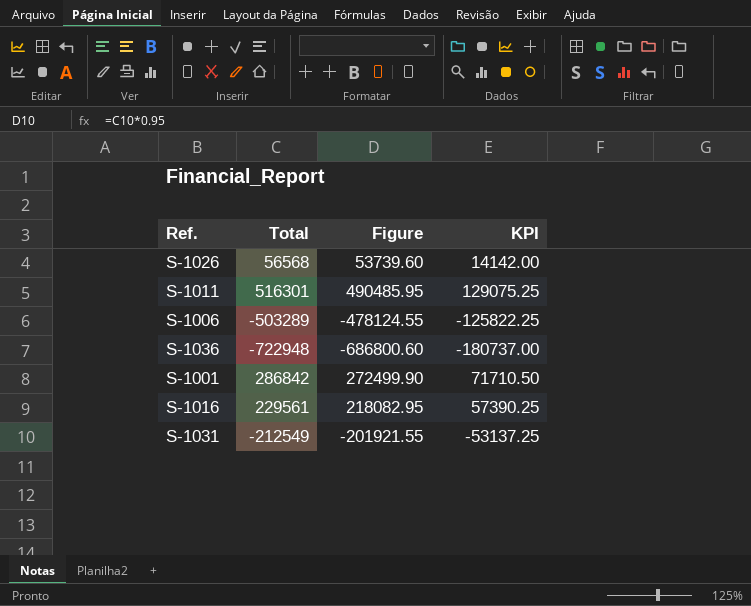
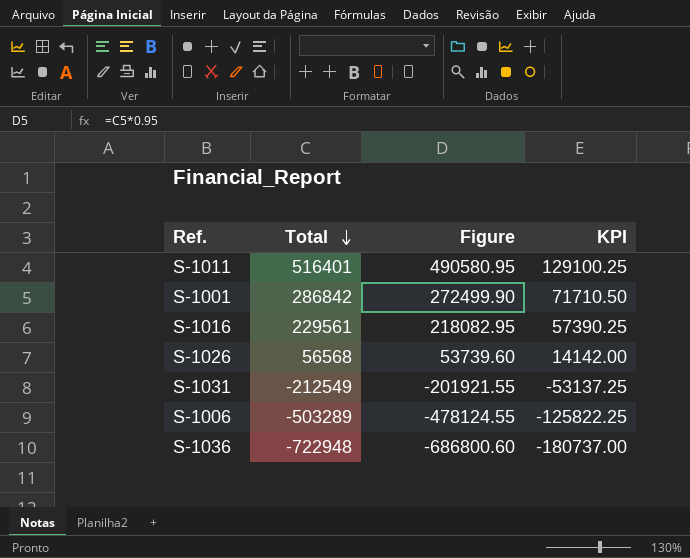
row order: none -> Total descending
S-1011 | Total: 516301 -> 516401
S-1011 | Figure: 490485.95 -> 490580.95
S-1011 | KPI: 129075.25 -> 129100.25

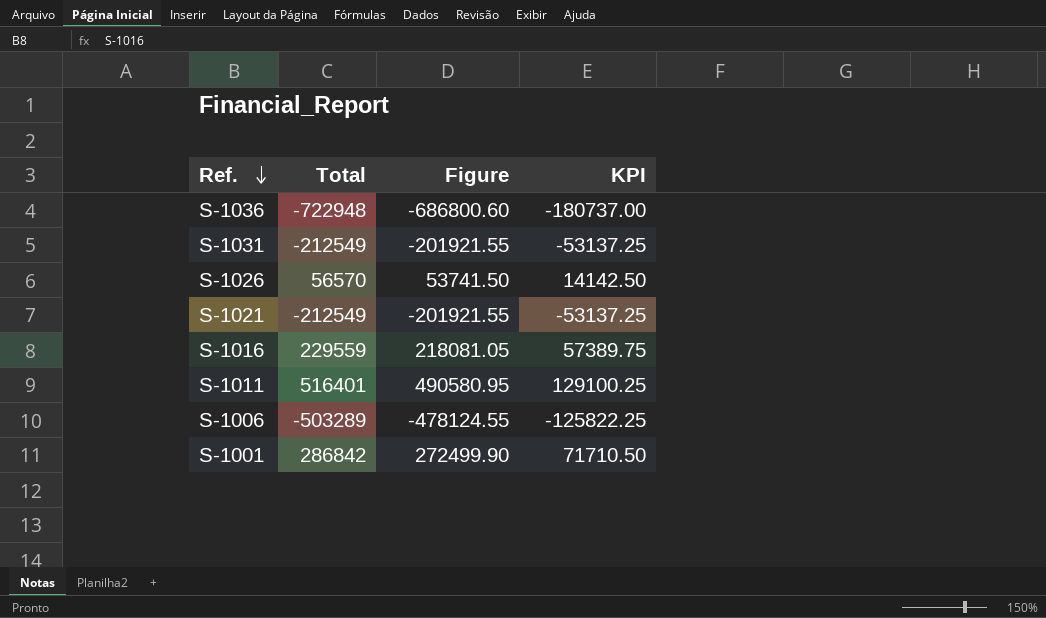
row order: Total descending -> Ref. descending
S-1026 | Total: 56568 -> 56570
S-1026 | Figure: 53739.60 -> 53741.50
S-1026 | KPI: 14142.00 -> 14142.50
row S-1021: none -> -212549 | -201921.55 | -53137.25
S-1016 | Total: 229561 -> 229559
S-1016 | Figure: 218082.95 -> 218081.05
S-1016 | KPI: 57390.25 -> 57389.75

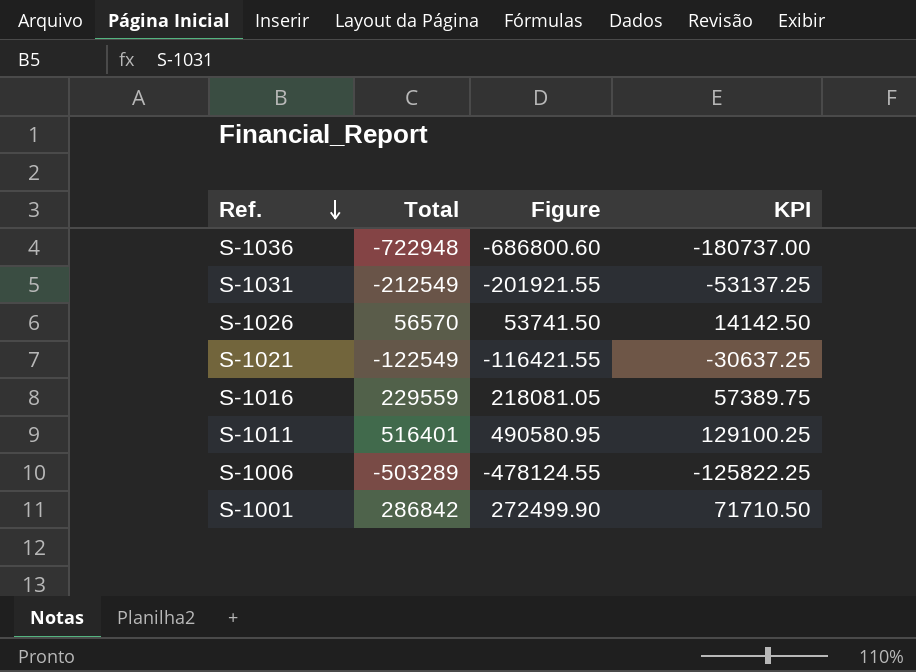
S-1021 | Total: -212549 -> -122549
S-1021 | Figure: -201921.55 -> -116421.55
S-1021 | KPI: -53137.25 -> -30637.25

